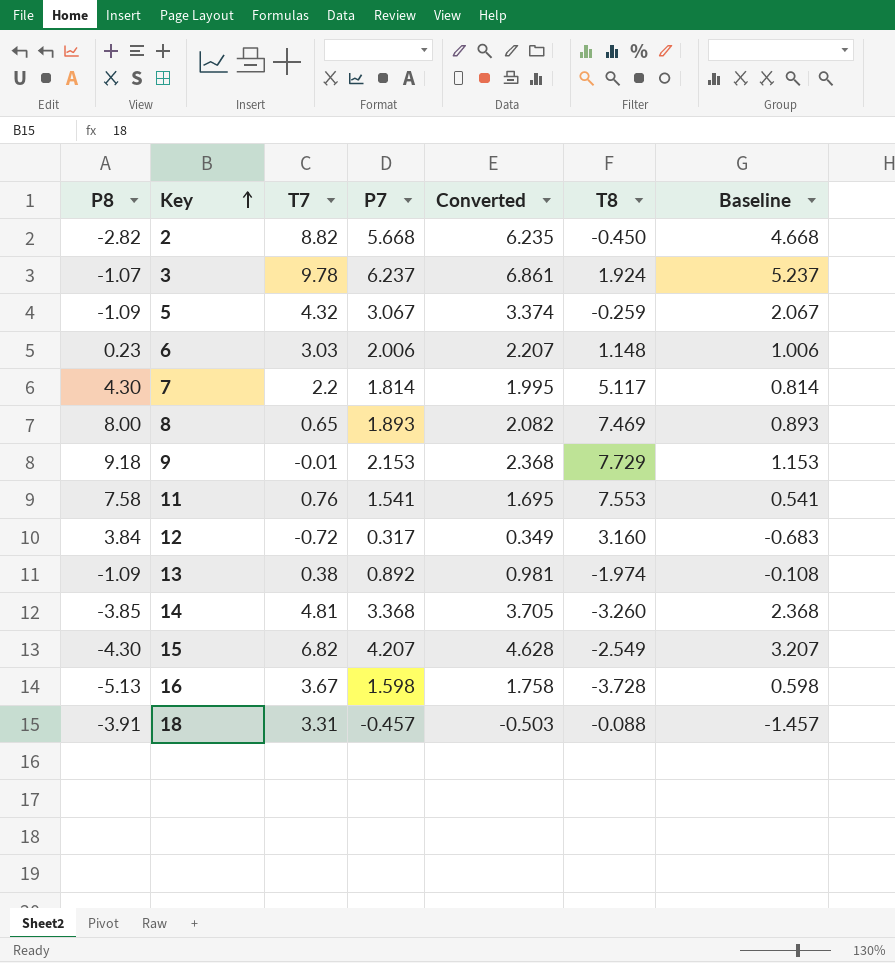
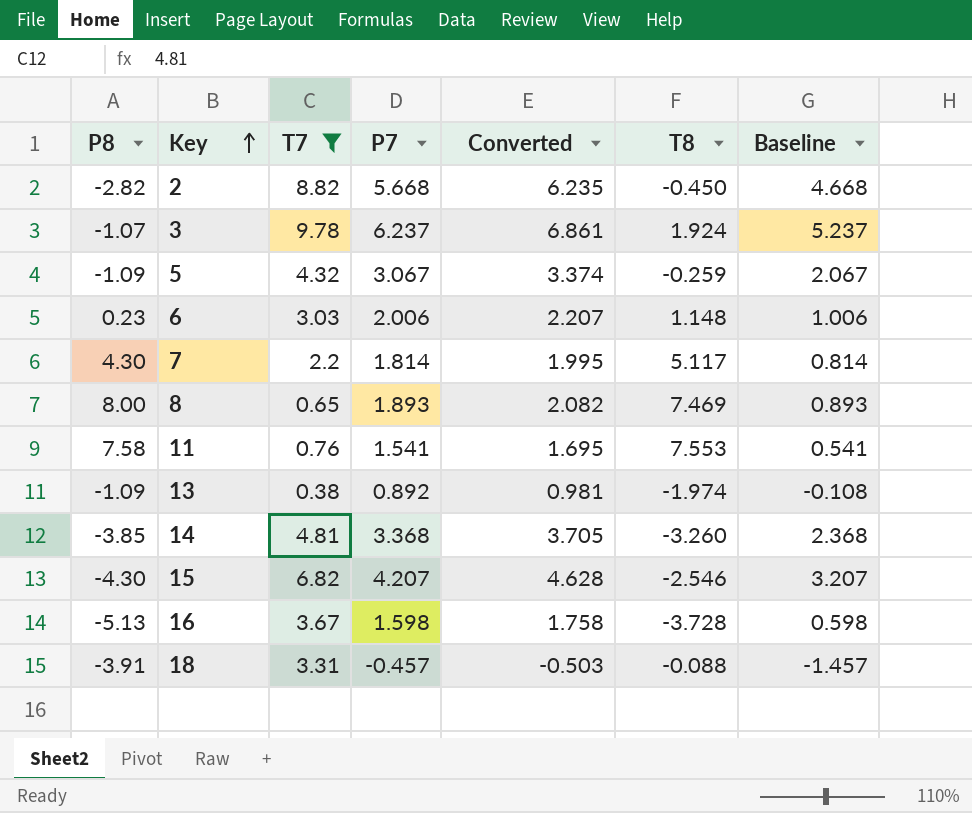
filter: none -> T7 >= 0.38
15 | T8: -2.549 -> -2.546

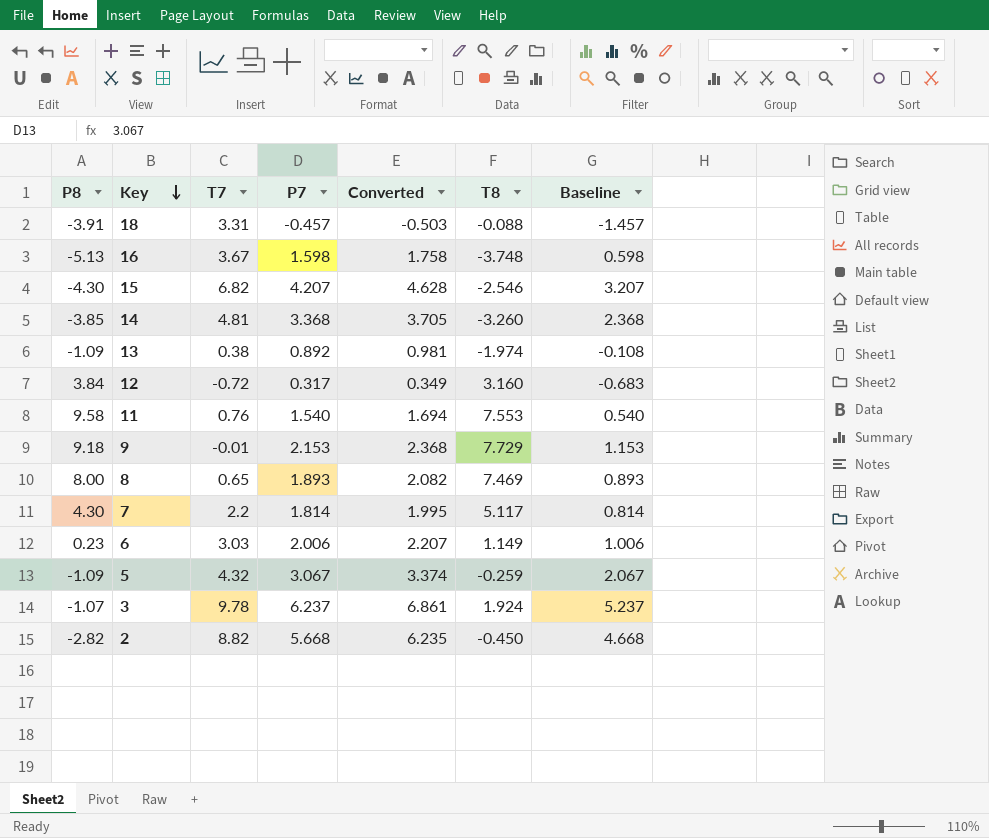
filter: T7 >= 0.38 -> none
row order: Key ascending -> Key descending
16 | T8: -3.728 -> -3.748
11 | P8: 7.58 -> 9.58
11 | P7: 1.541 -> 1.540
11 | Converted: 1.695 -> 1.694
11 | Baseline: 0.541 -> 0.540
6 | T8: 1.148 -> 1.149

